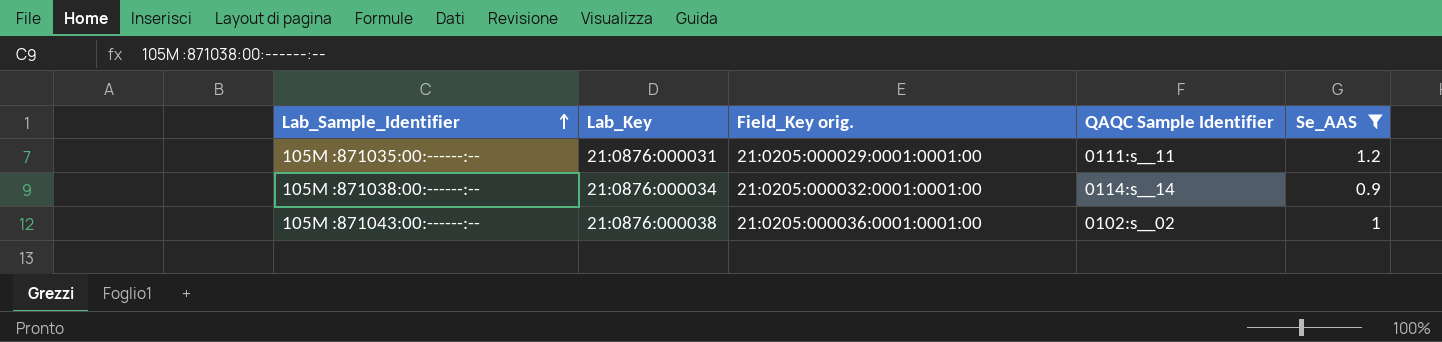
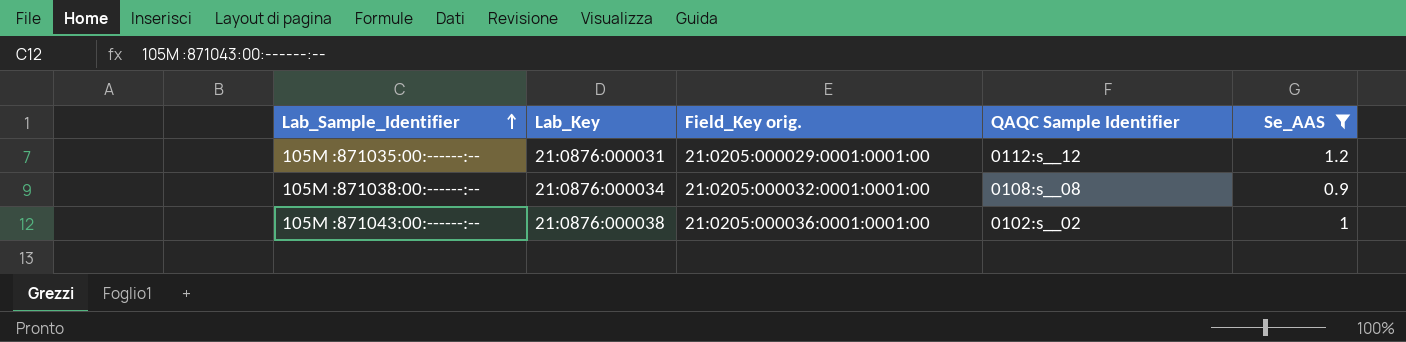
105M :871035:00:------:-- | QAQC Sample Identifier: 0111:s__11 -> 0112:s__12
105M :871038:00:------:-- | QAQC Sample Identifier: 0114:s__14 -> 0108:s__08

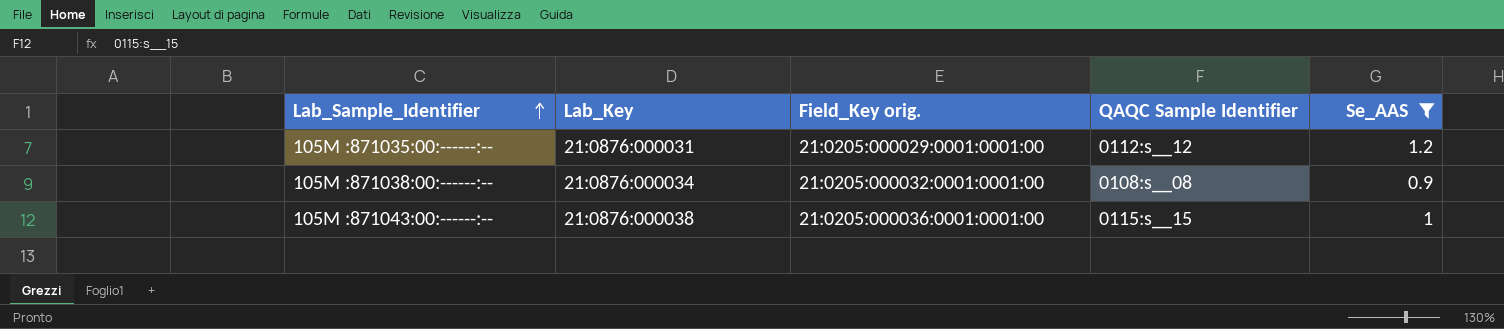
105M :871043:00:------:-- | QAQC Sample Identifier: 0102:s__02 -> 0115:s__15

